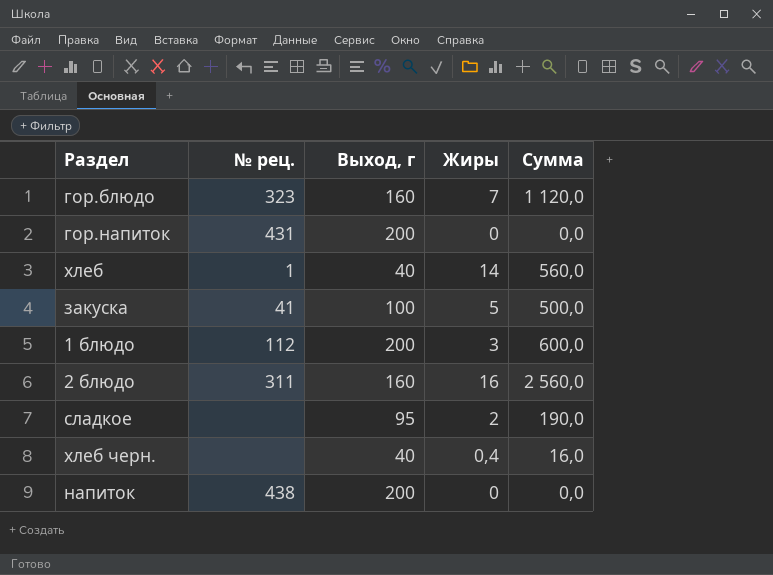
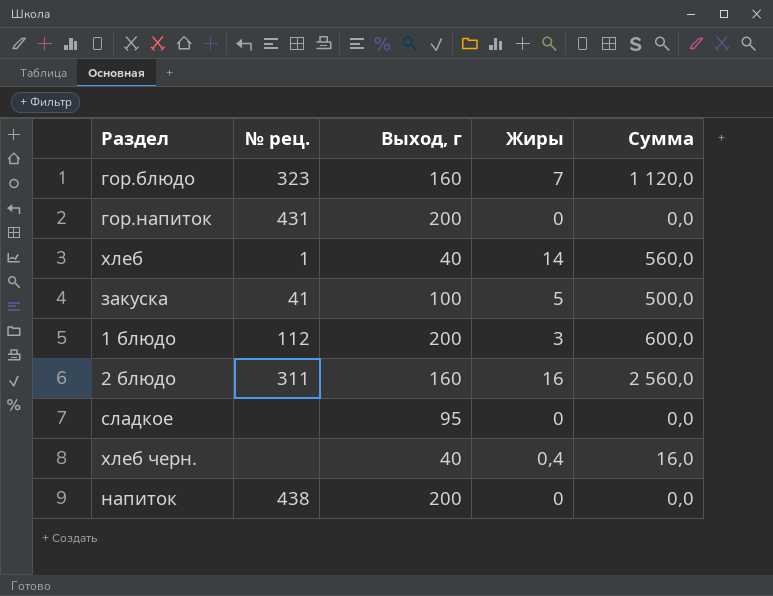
сладкое | Жиры: 2 -> 0
сладкое | Сумма: 190,0 -> 0,0

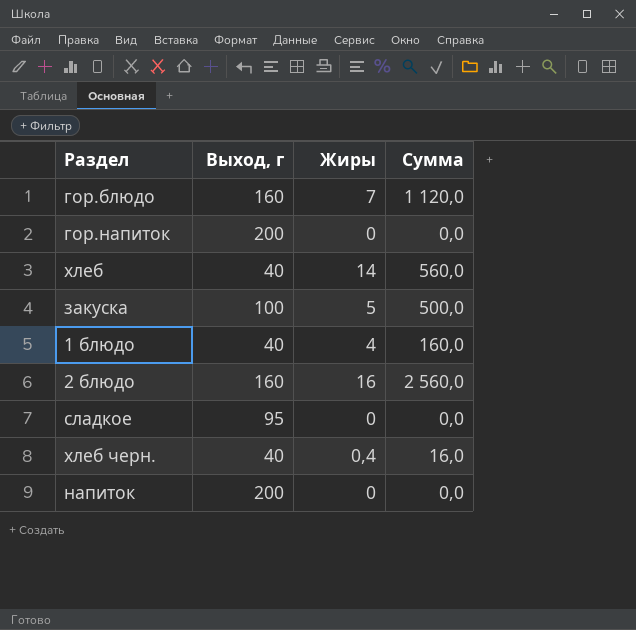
column № рец. | position: 2 -> none
1 блюдо | Выход, г: 200 -> 40
1 блюдо | Жиры: 3 -> 4
1 блюдо | Сумма: 600,0 -> 160,0

